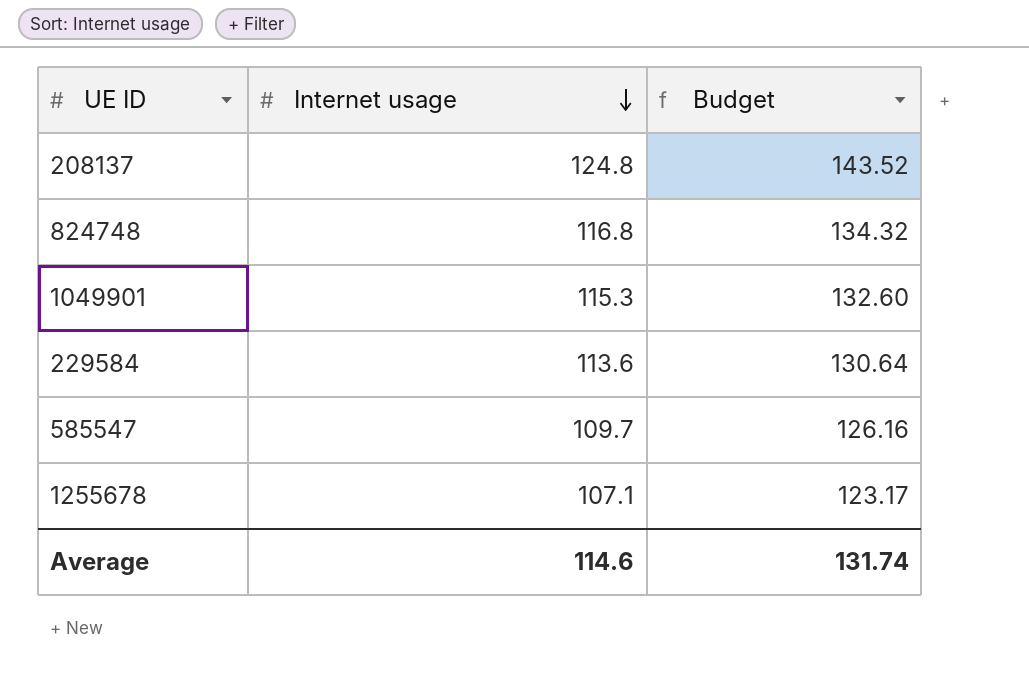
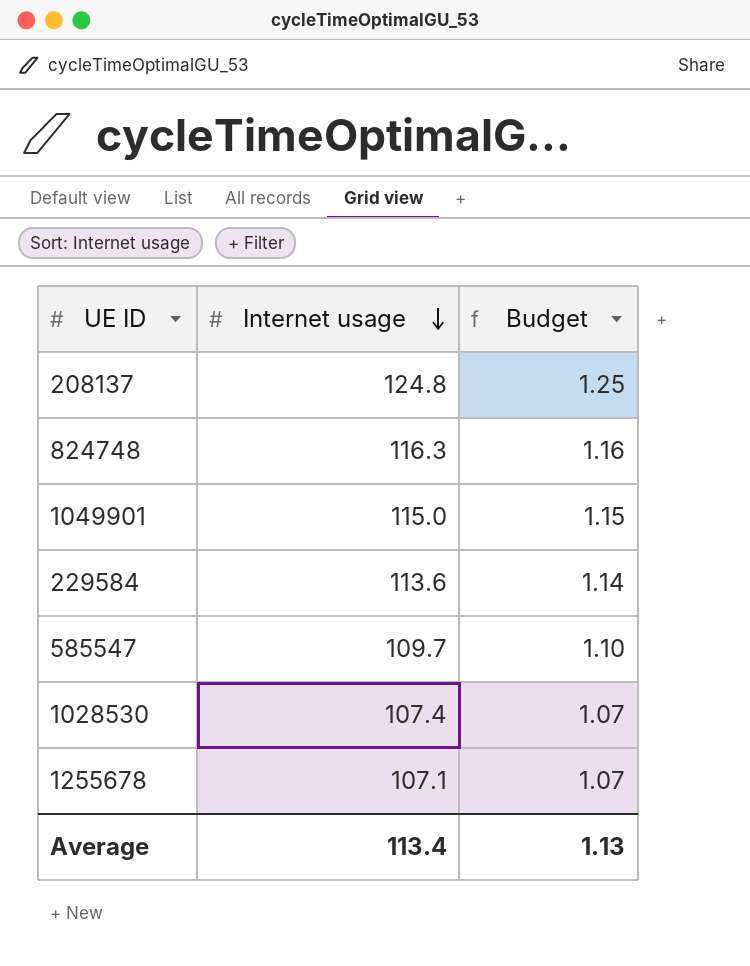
column Budget | formula: [Internet usage] * 1.15 -> [Internet usage] * 0.01
824748 | Internet usage: 116.8 -> 116.3
1049901 | Internet usage: 115.3 -> 115.0
row 1028530: none -> 107.4 | 1.07
Average | Internet usage: 114.6 -> 113.4
Average | Budget: 131.74 -> 1.13

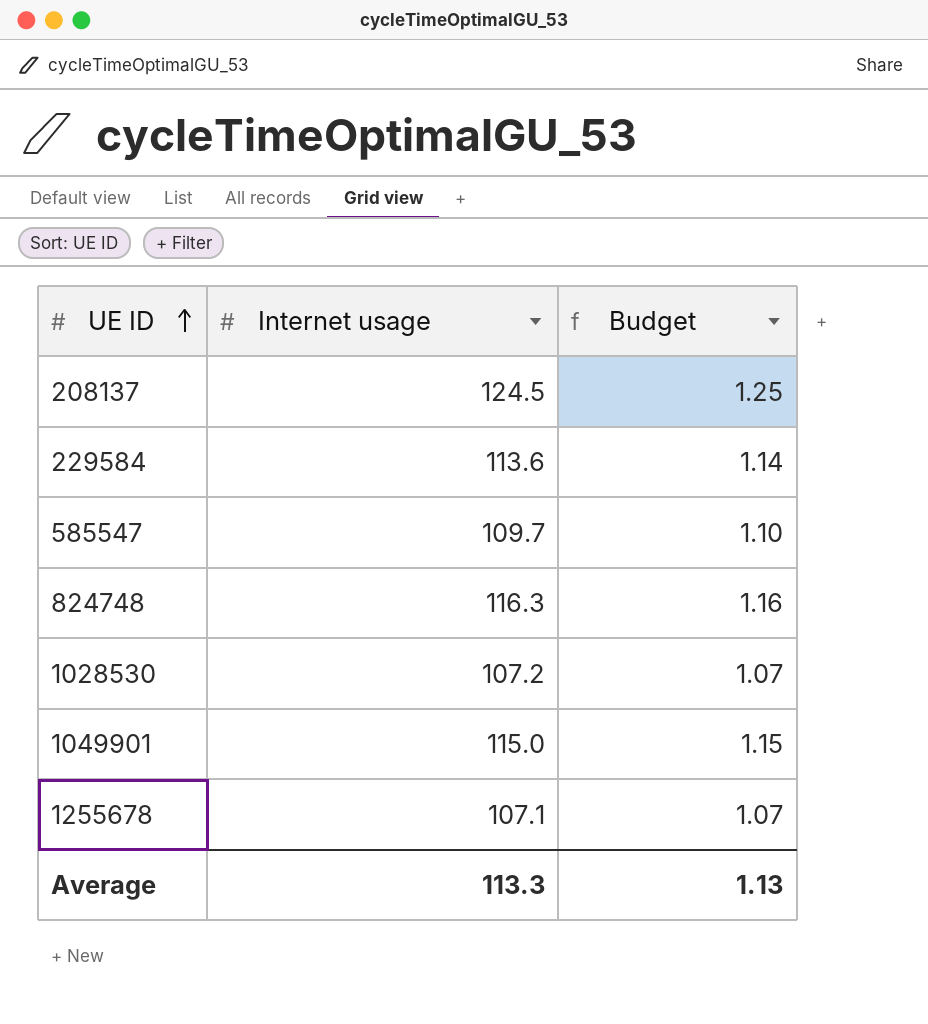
row order: Internet usage descending -> UE ID ascending
208137 | Internet usage: 124.8 -> 124.5
1028530 | Internet usage: 107.4 -> 107.2
Average | Internet usage: 113.4 -> 113.3

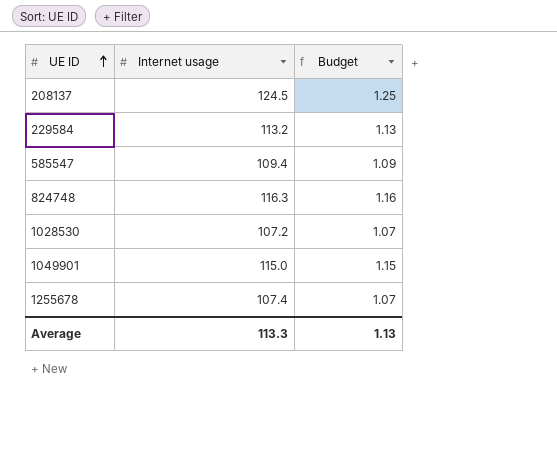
229584 | Internet usage: 113.6 -> 113.2
229584 | Budget: 1.14 -> 1.13
585547 | Internet usage: 109.7 -> 109.4
585547 | Budget: 1.10 -> 1.09
1255678 | Internet usage: 107.1 -> 107.4

